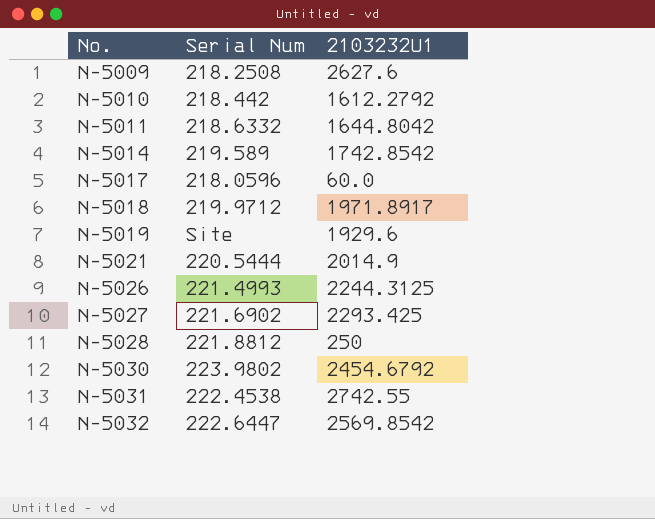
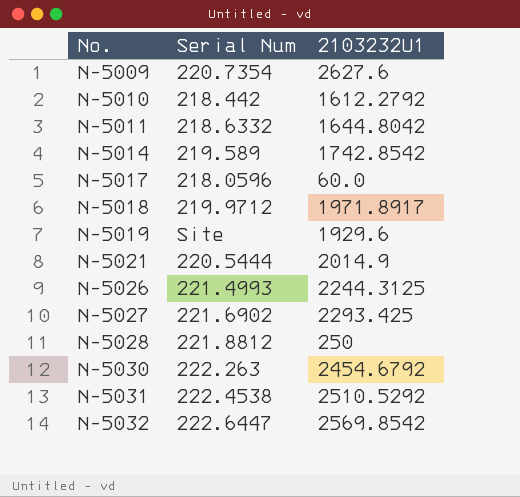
N-5009 | Serial Num: 218.2508 -> 220.7354
N-5030 | Serial Num: 223.9802 -> 222.263
N-5031 | 2103232U1: 2742.55 -> 2510.5292

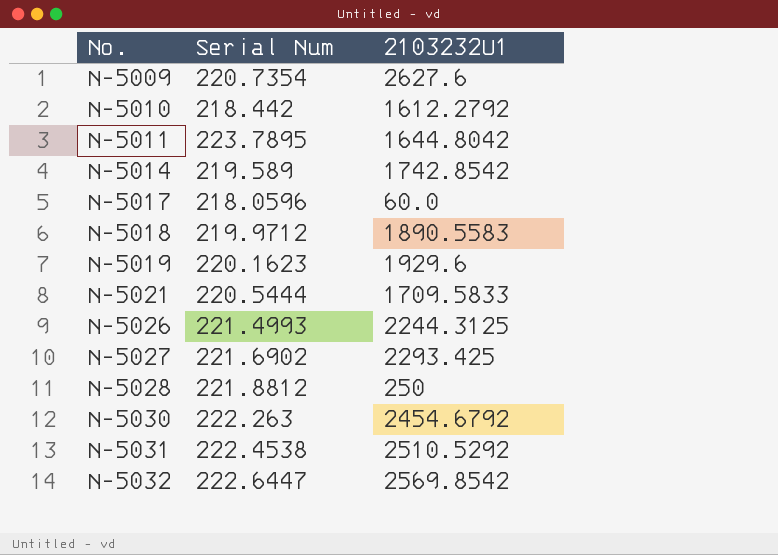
N-5011 | Serial Num: 218.6332 -> 223.7895
N-5018 | 2103232U1: 1971.8917 -> 1890.5583
N-5019 | Serial Num: Site -> 220.1623
N-5021 | 2103232U1: 2014.9 -> 1709.5833

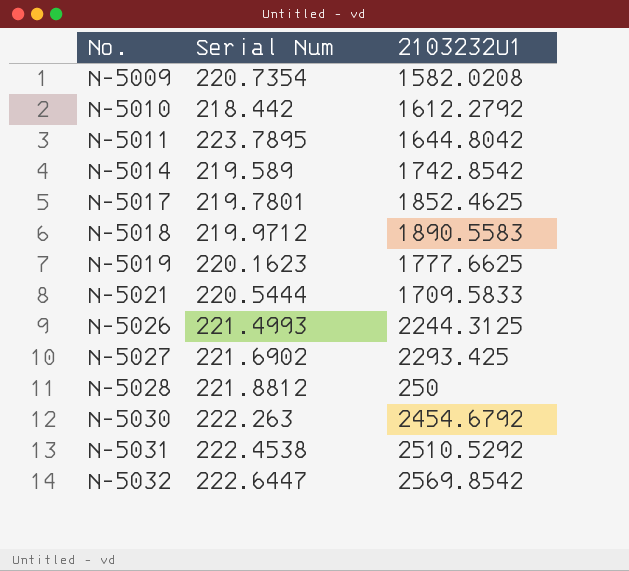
N-5009 | 2103232U1: 2627.6 -> 1582.0208
N-5017 | Serial Num: 218.0596 -> 219.7801
N-5017 | 2103232U1: 60.0 -> 1852.4625
N-5019 | 2103232U1: 1929.6 -> 1777.6625

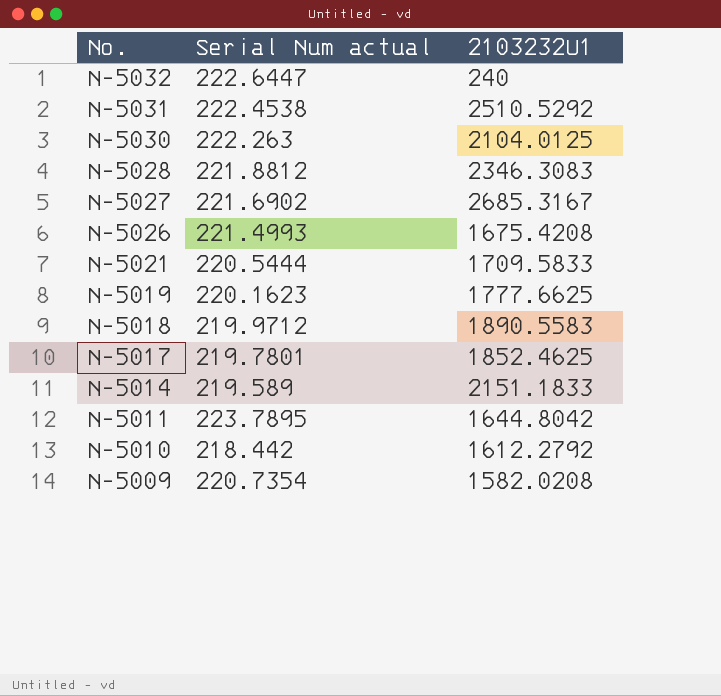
row order: No. ascending -> No. descending
column name: Serial Num -> Serial Num actual
N-5032 | 2103232U1: 2569.8542 -> 240
N-5030 | 2103232U1: 2454.6792 -> 2104.0125
N-5028 | 2103232U1: 250 -> 2346.3083
N-5027 | 2103232U1: 2293.425 -> 2685.3167
N-5026 | 2103232U1: 2244.3125 -> 1675.4208
N-5014 | 2103232U1: 1742.8542 -> 2151.1833

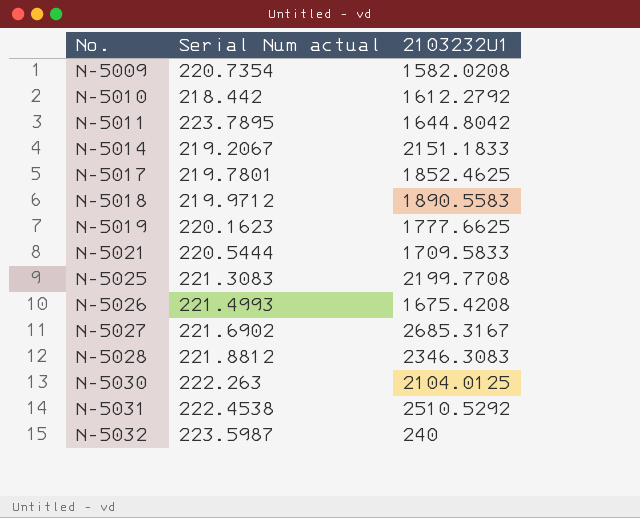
row order: No. descending -> No. ascending
N-5014 | Serial Num actual: 219.589 -> 219.2067
row N-5025: none -> 221.3083 | 2199.7708
N-5032 | Serial Num actual: 222.6447 -> 223.5987

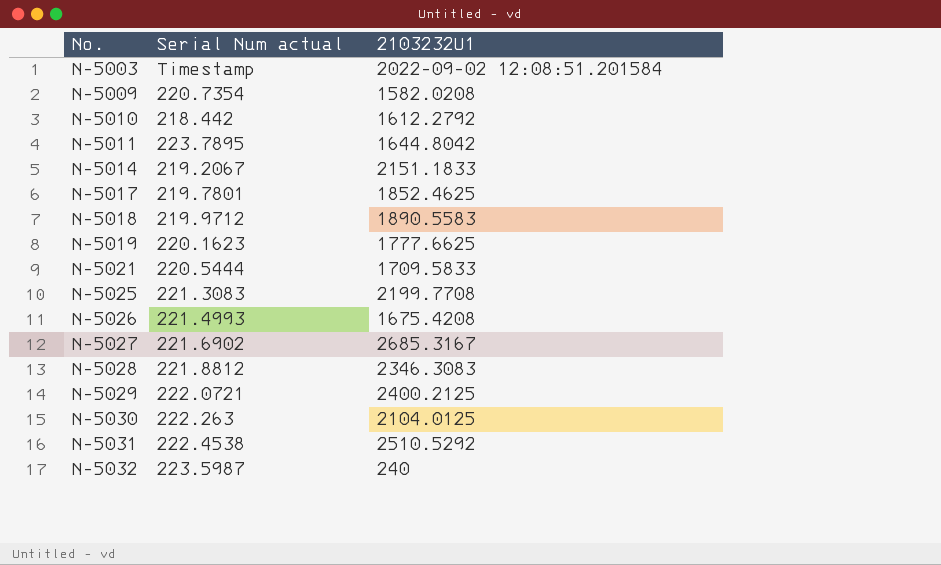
row N-5003: none -> Timestamp | 2022-09-02 12:08:51.201584
row N-5029: none -> 222.0721 | 2400.2125

